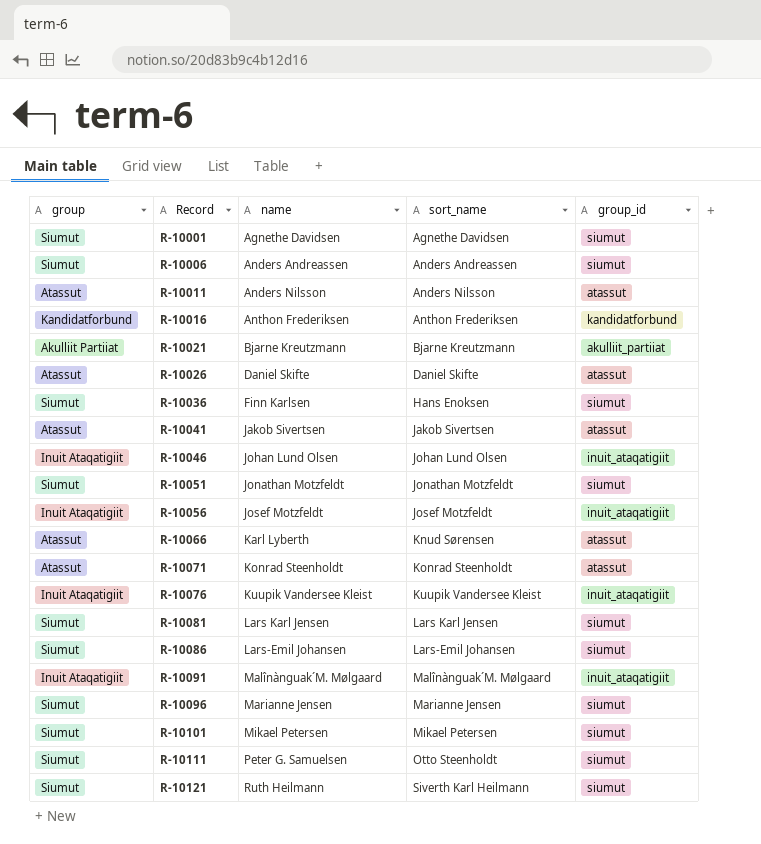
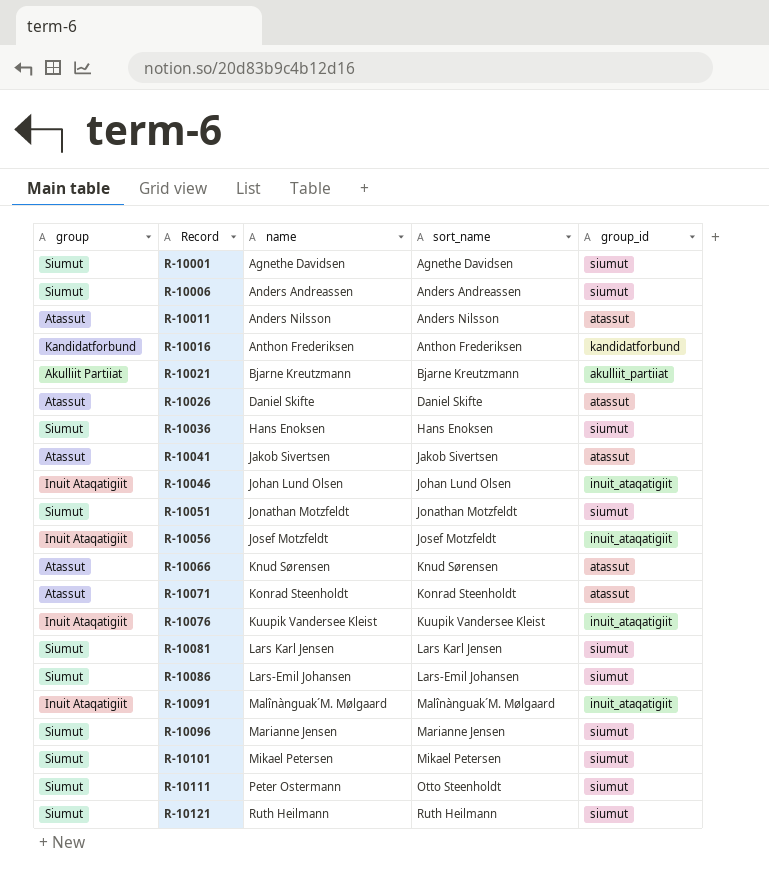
R-10036 | name: Finn Karlsen -> Hans Enoksen
R-10066 | name: Karl Lyberth -> Knud Sørensen
R-10111 | name: Peter G. Samuelsen -> Peter Ostermann
R-10121 | sort_name: Siverth Karl Heilmann -> Ruth Heilmann

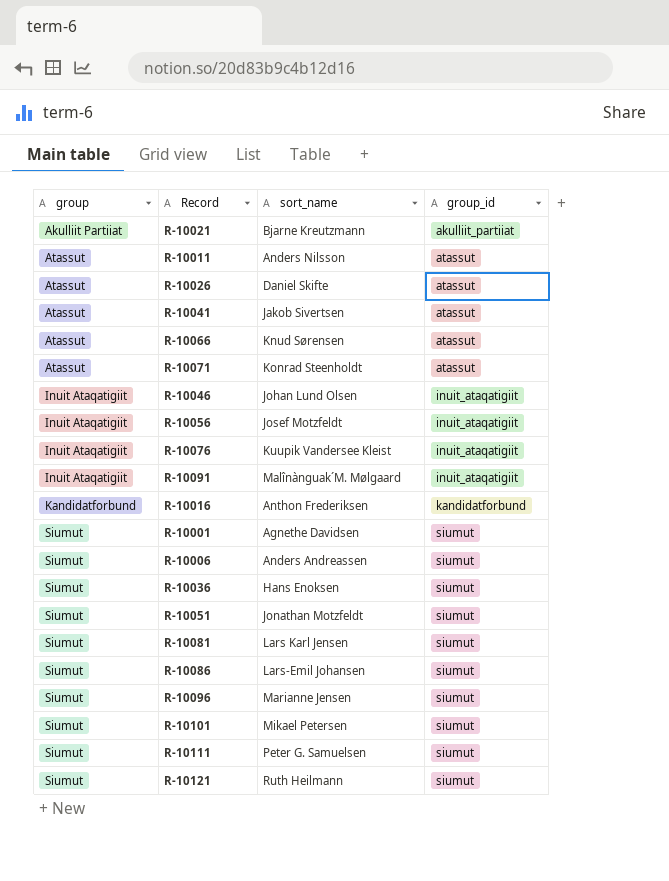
row order: Record ascending -> group ascending
column name | position: 3 -> none
R-10111 | sort_name: Otto Steenholdt -> Peter G. Samuelsen

